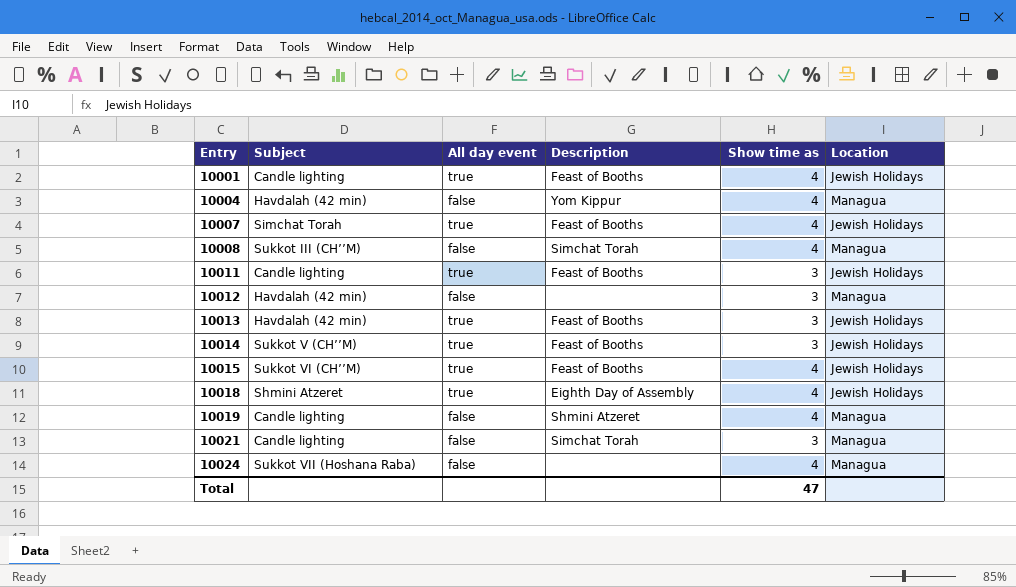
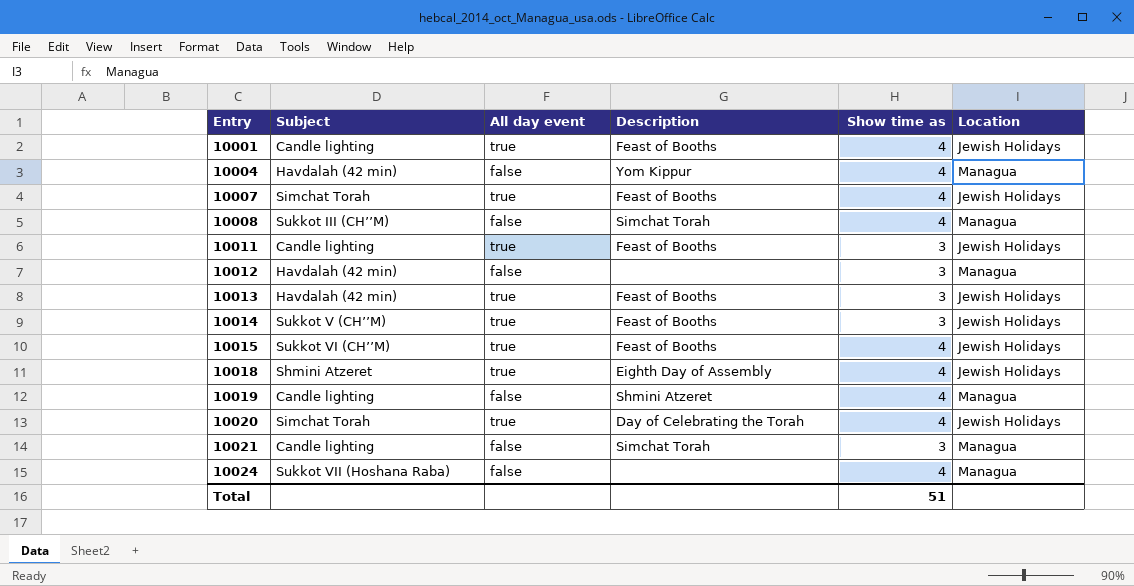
row 10020: none -> Simchat Torah | true | Day of Celebrating the Torah | 4 | Jewish Holidays
Total | Show time as: 47 -> 51

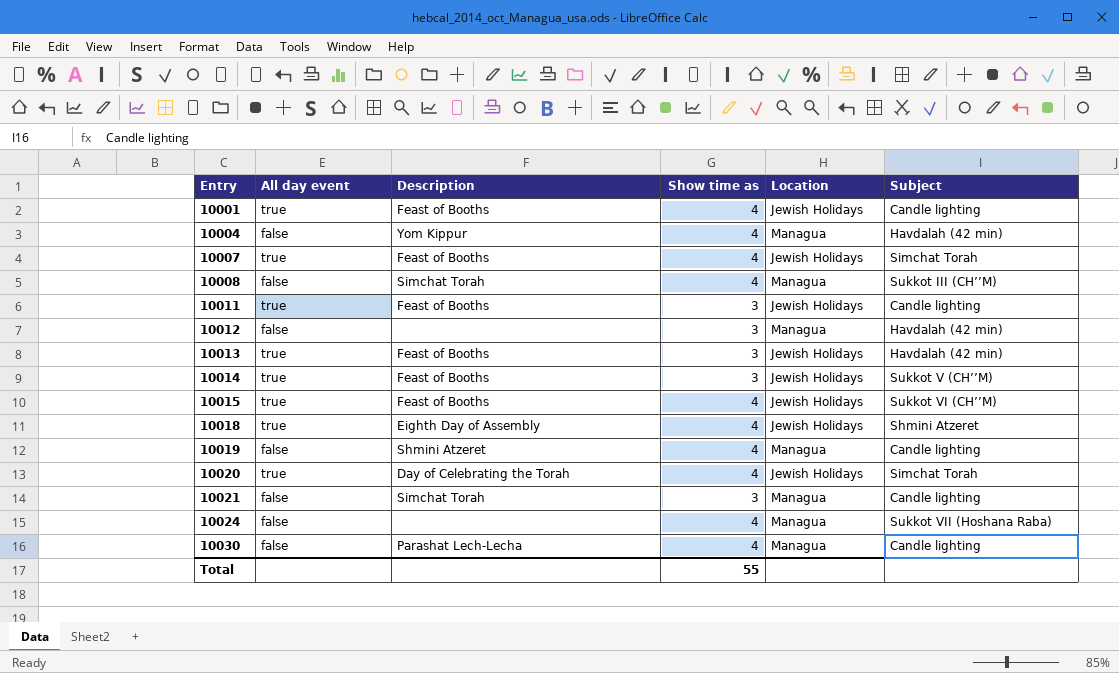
column Subject | position: 2 -> 6
row 10030: none -> false | Parashat Lech-Lecha | 4 | Managua | Candle lighting
Total | Show time as: 51 -> 55

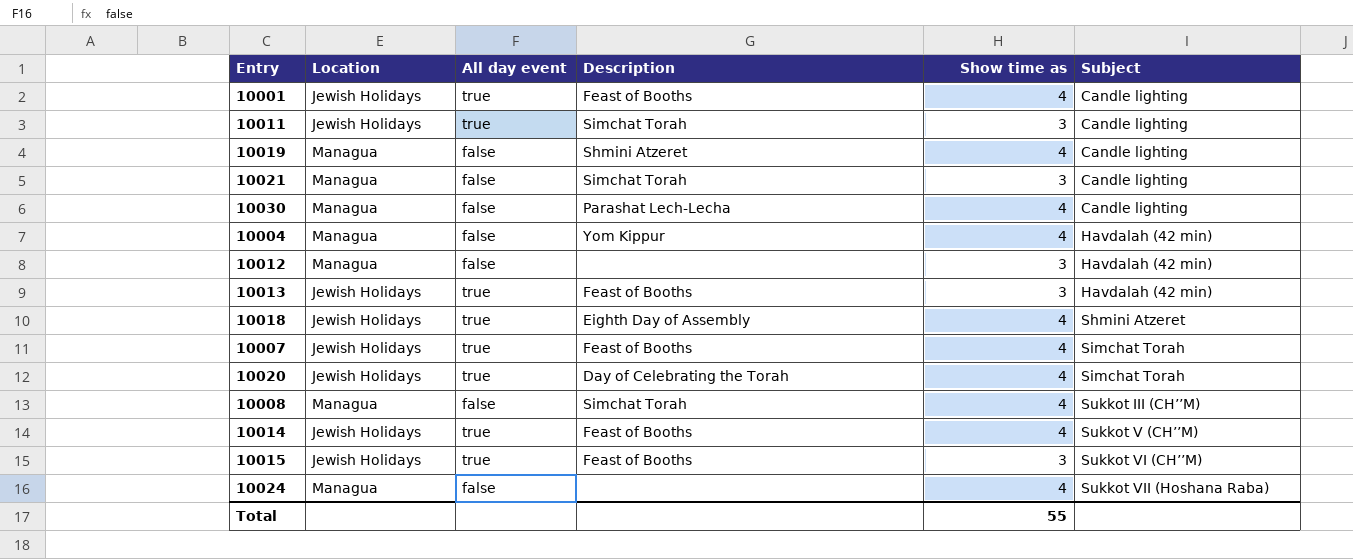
row order: Entry ascending -> Subject ascending
column Location | position: 5 -> 2
10011 | Description: Feast of Booths -> Simchat Torah
10014 | Show time as: 3 -> 4
10015 | Show time as: 4 -> 3

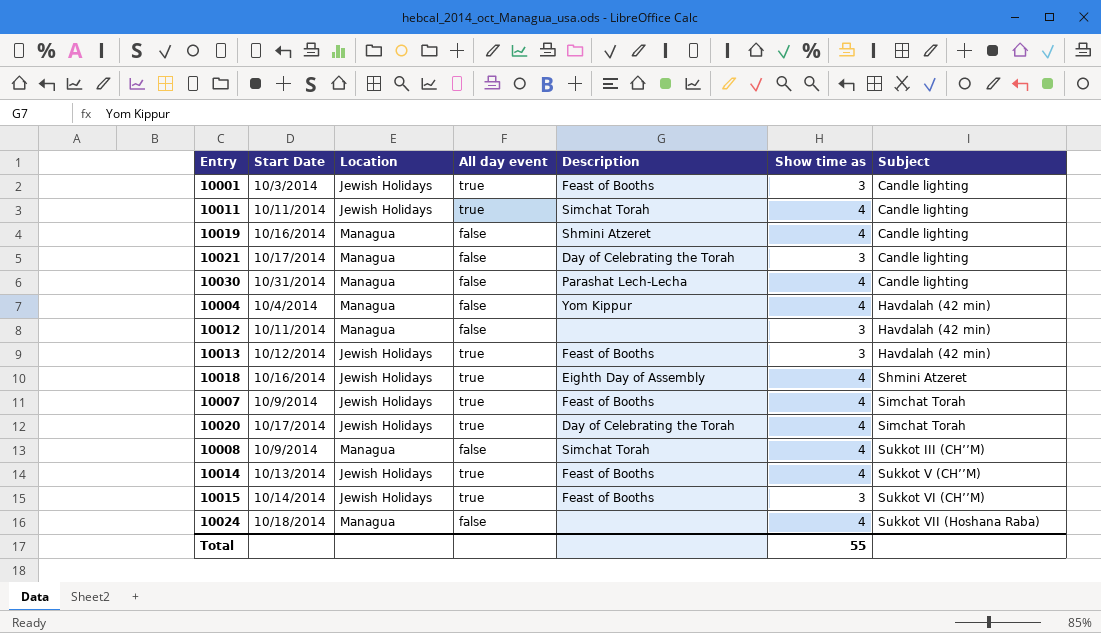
column Start Date | position: none -> 2
10001 | Show time as: 4 -> 3
10011 | Show time as: 3 -> 4
10021 | Description: Simchat Torah -> Day of Celebrating the Torah

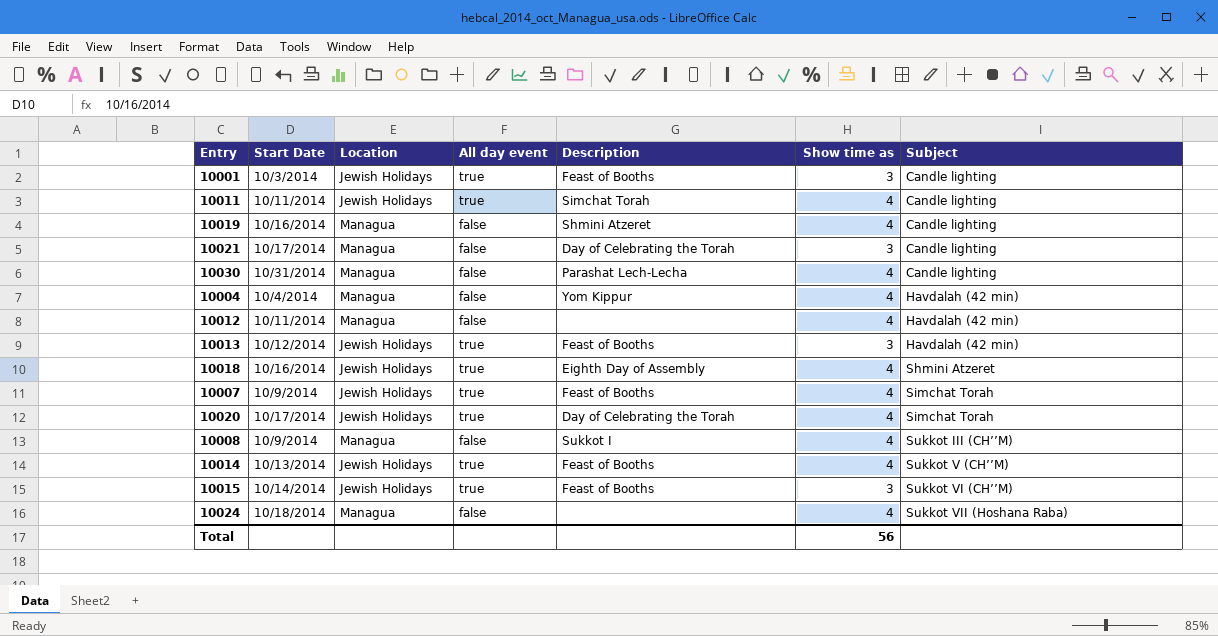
10012 | Show time as: 3 -> 4
10008 | Description: Simchat Torah -> Sukkot I
Total | Show time as: 55 -> 56

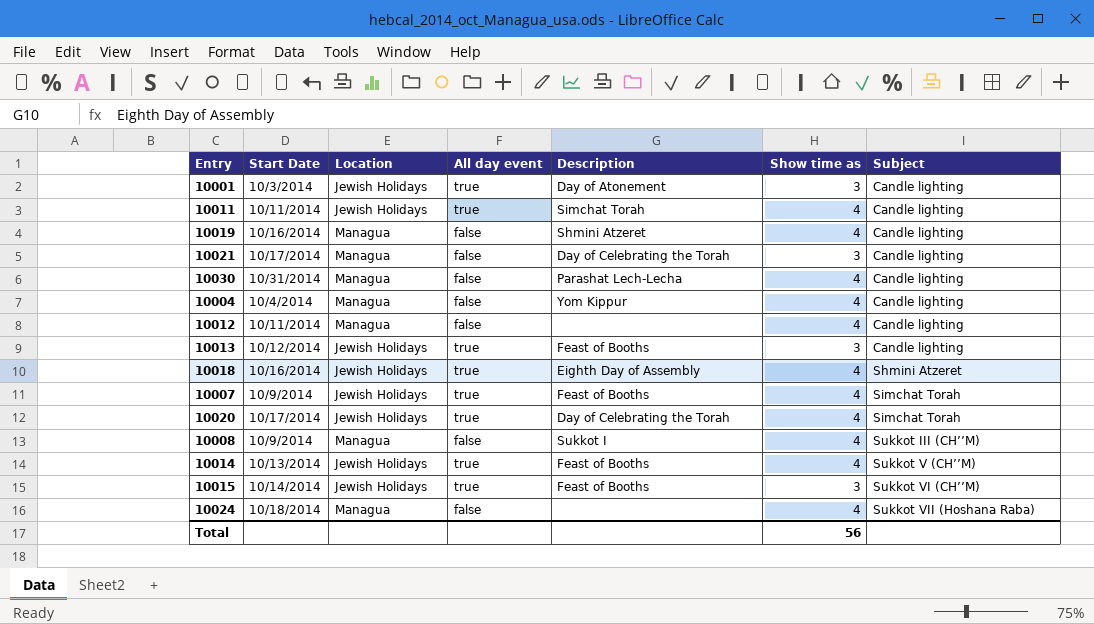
10001 | Description: Feast of Booths -> Day of Atonement
10004 | Subject: Havdalah (42 min) -> Candle lighting
10012 | Subject: Havdalah (42 min) -> Candle lighting
10013 | Subject: Havdalah (42 min) -> Candle lighting

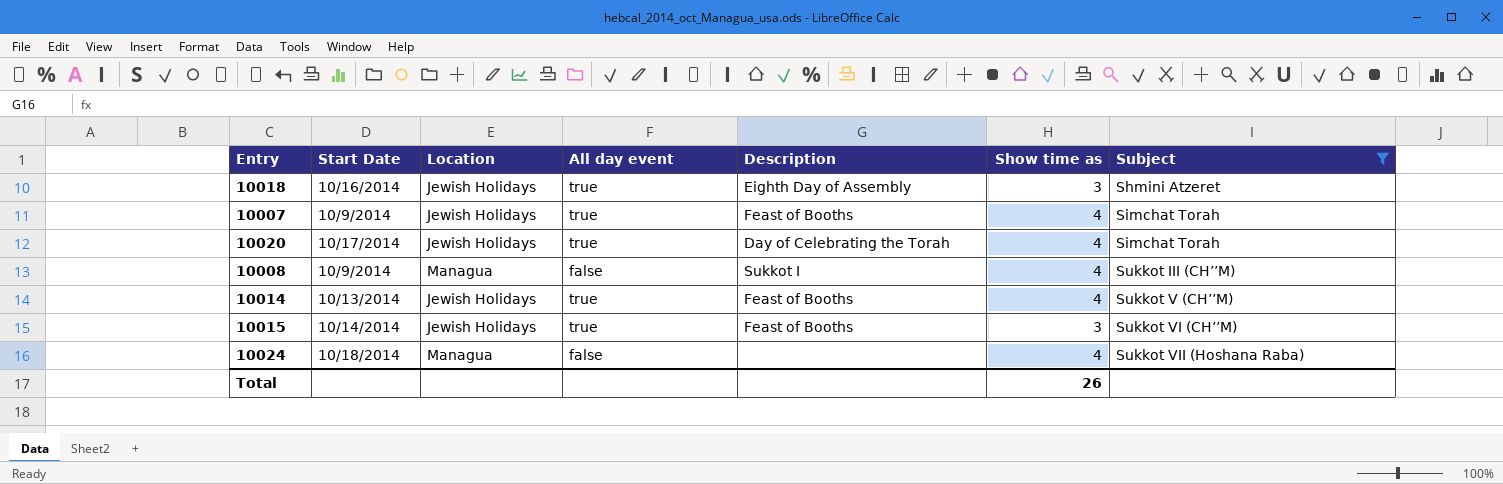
filter: none -> Subject != Candle lighting
10018 | Show time as: 4 -> 3
Total | Show time as: 56 -> 26

